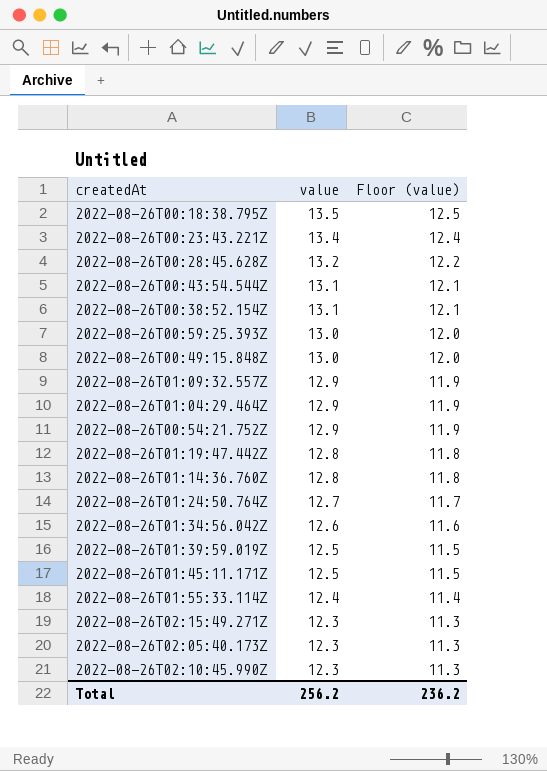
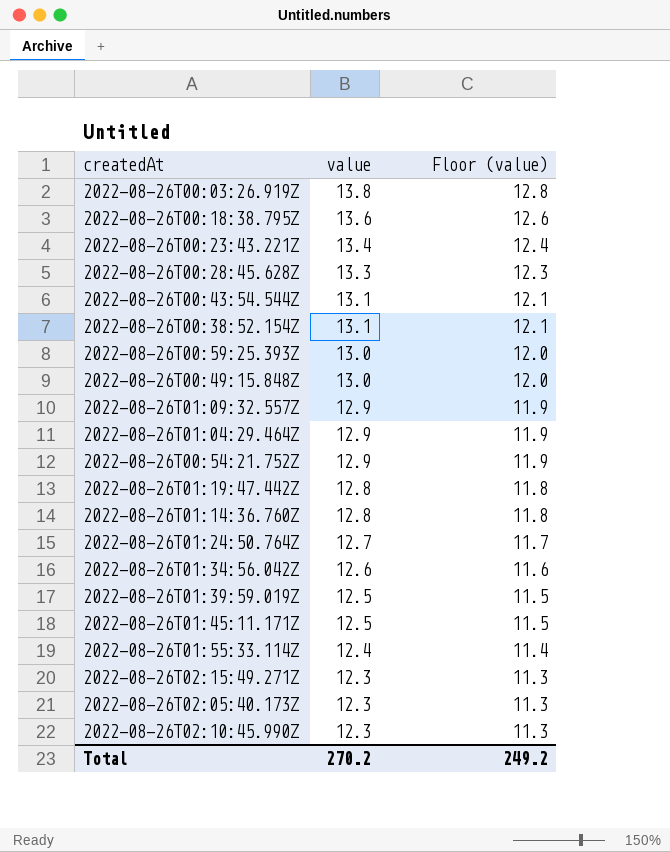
row 2022-08-26T00:03:26.919Z: none -> 13.8 | 12.8
2022-08-26T00:18:38.795Z | value: 13.5 -> 13.6
2022-08-26T00:18:38.795Z | Floor (value): 12.5 -> 12.6
2022-08-26T00:28:45.628Z | value: 13.2 -> 13.3
2022-08-26T00:28:45.628Z | Floor (value): 12.2 -> 12.3
Total | value: 256.2 -> 270.2
Total | Floor (value): 236.2 -> 249.2

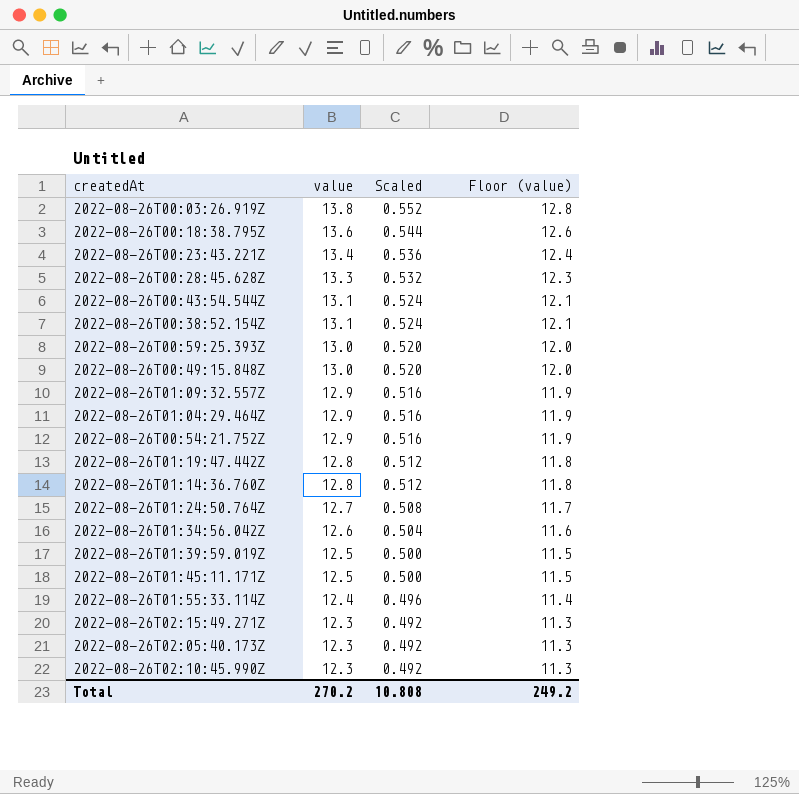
column Scaled | formula: none -> [value] * 0.04

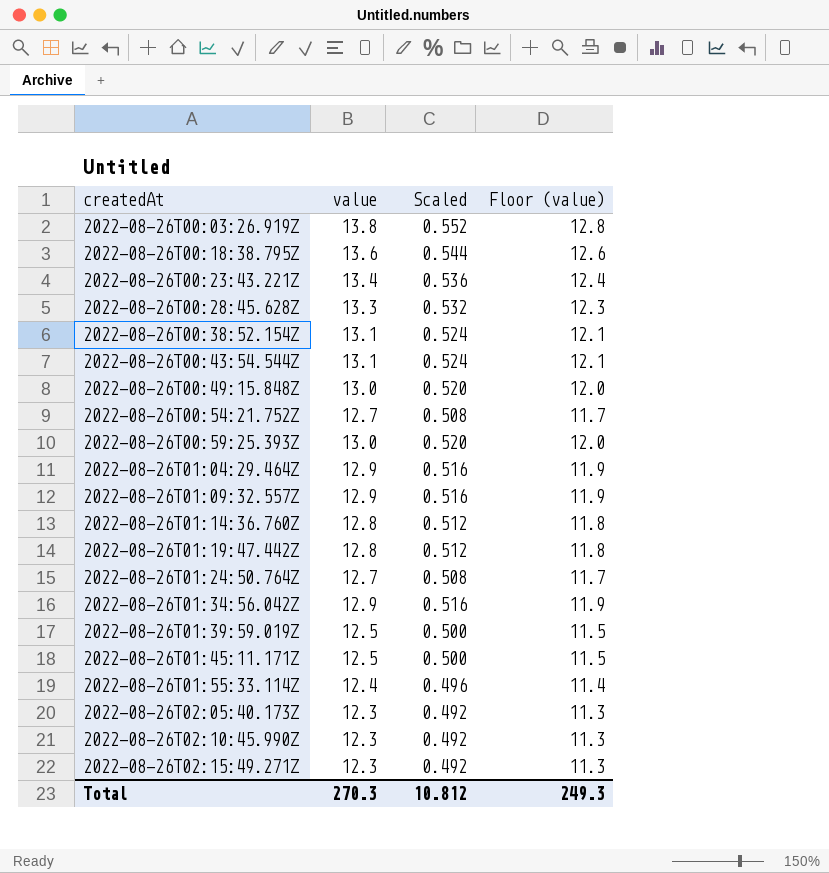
row order: value descending -> createdAt ascending
2022-08-26T00:54:21.752Z | value: 12.9 -> 12.7
2022-08-26T00:54:21.752Z | Scaled: 0.516 -> 0.508
2022-08-26T00:54:21.752Z | Floor (value): 11.9 -> 11.7
2022-08-26T01:34:56.042Z | value: 12.6 -> 12.9
2022-08-26T01:34:56.042Z | Scaled: 0.504 -> 0.516
2022-08-26T01:34:56.042Z | Floor (value): 11.6 -> 11.9
Total | value: 270.2 -> 270.3
Total | Scaled: 10.808 -> 10.812
Total | Floor (value): 249.2 -> 249.3

